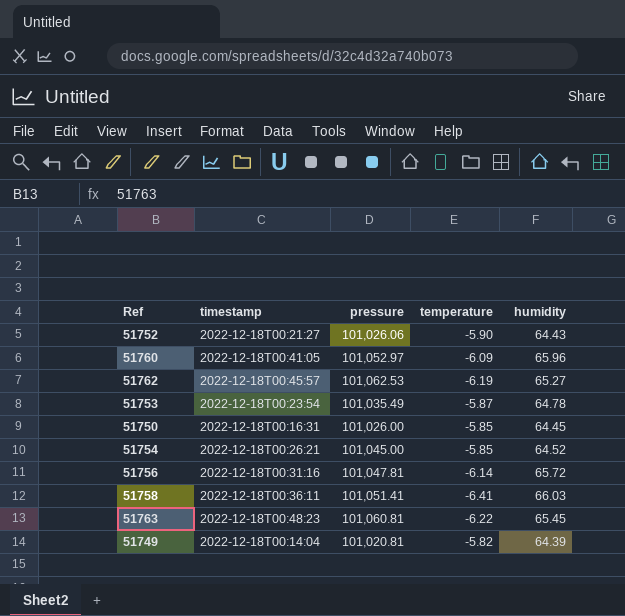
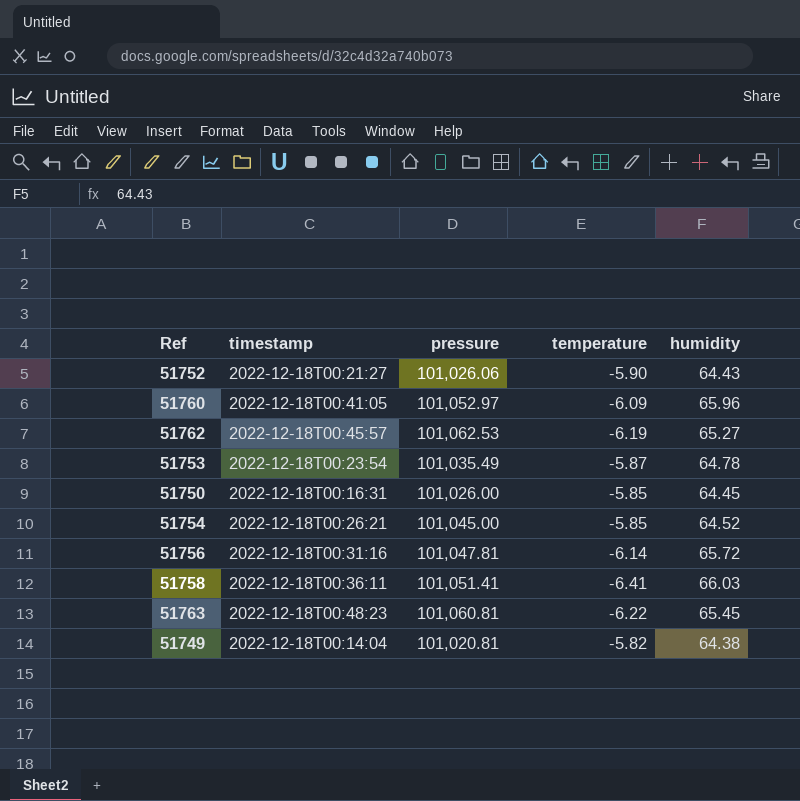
51749 | humidity: 64.39 -> 64.38

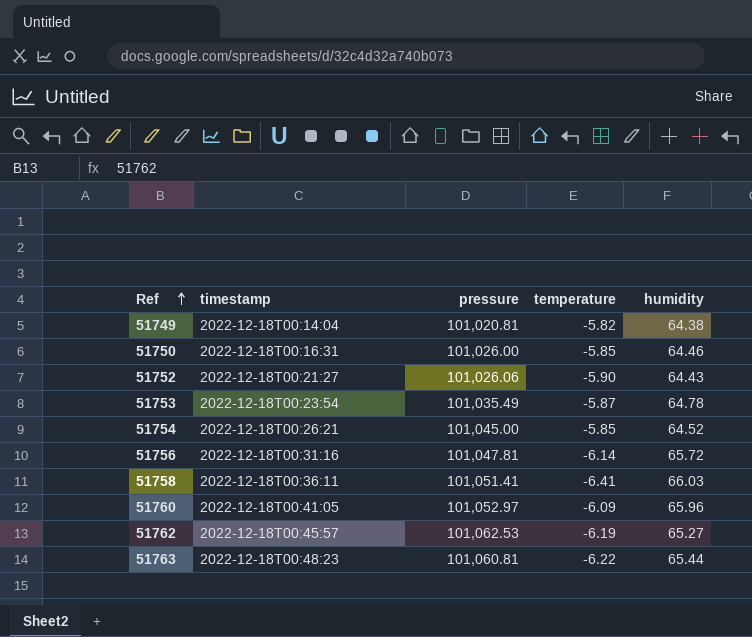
row order: none -> Ref ascending
51750 | humidity: 64.45 -> 64.46
51763 | humidity: 65.45 -> 65.44

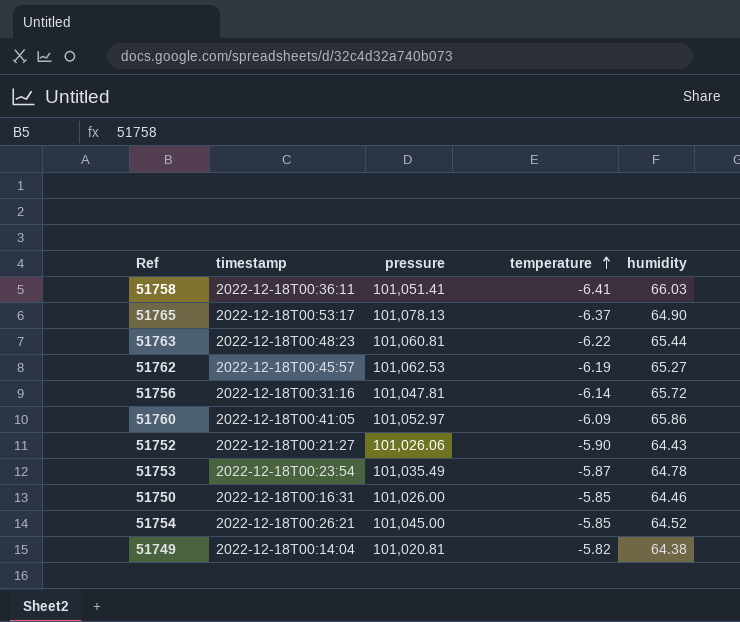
row order: Ref ascending -> temperature ascending
row 51765: none -> 2022-12-18T00:53:17 | 101,078.13 | -6.37 | 64.90
51760 | humidity: 65.96 -> 65.86

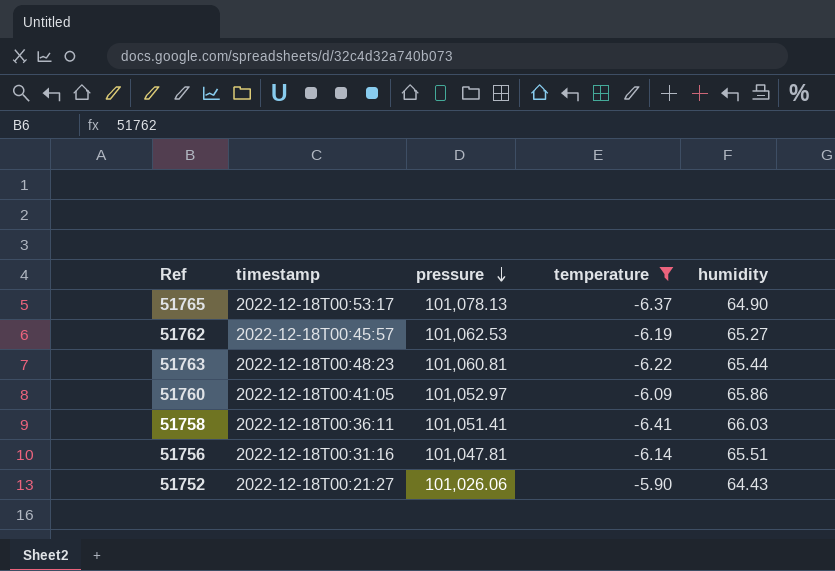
filter: none -> temperature <= -5.90
row order: temperature ascending -> pressure descending
51756 | humidity: 65.72 -> 65.51

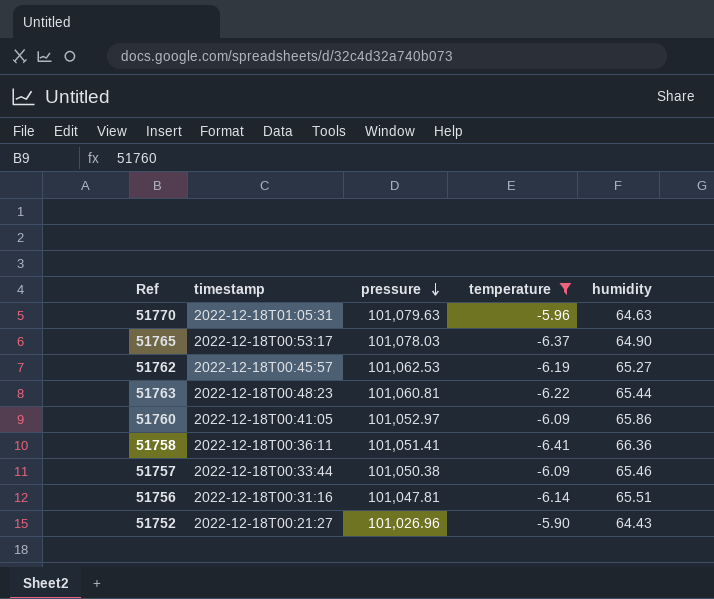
row 51770: none -> 2022-12-18T01:05:31 | 101,079.63 | -5.96 | 64.63
51765 | pressure: 101,078.13 -> 101,078.03
51758 | humidity: 66.03 -> 66.36
row 51757: none -> 2022-12-18T00:33:44 | 101,050.38 | -6.09 | 65.46
51752 | pressure: 101,026.06 -> 101,026.96

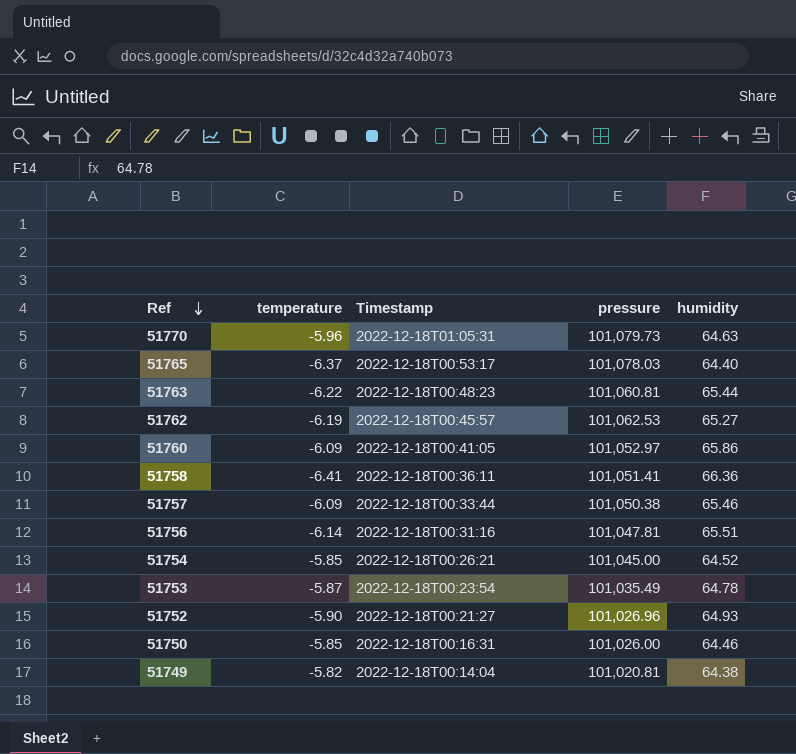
filter: temperature <= -5.90 -> none
row order: pressure descending -> Ref descending
column temperature | position: 4 -> 2
column name: timestamp -> Timestamp
51770 | pressure: 101,079.63 -> 101,079.73
51765 | humidity: 64.90 -> 64.40
51752 | humidity: 64.43 -> 64.93

